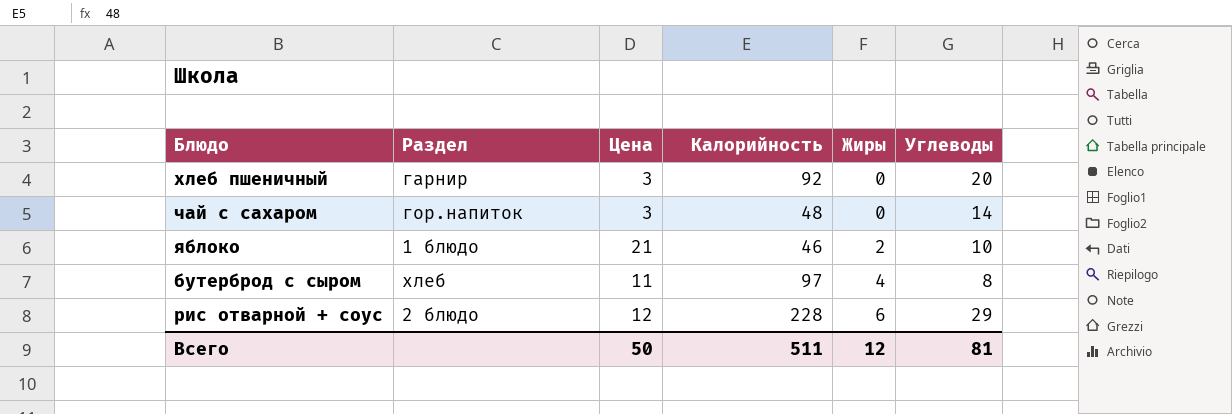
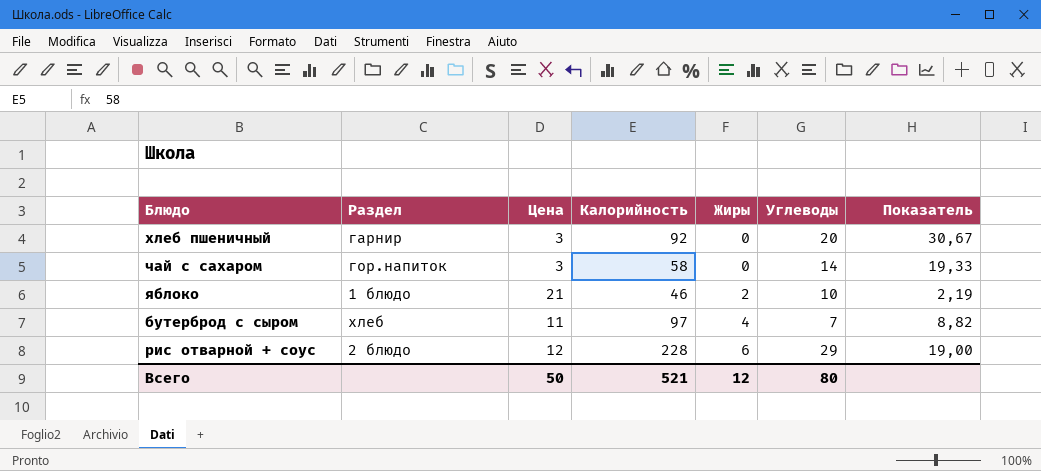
column Показатель | formula: none -> [Калорийность] / [Цена]
чай с сахаром | Калорийность: 48 -> 58
бутерброд с сыром | Углеводы: 8 -> 7
Всего | Калорийность: 511 -> 521
Всего | Углеводы: 81 -> 80

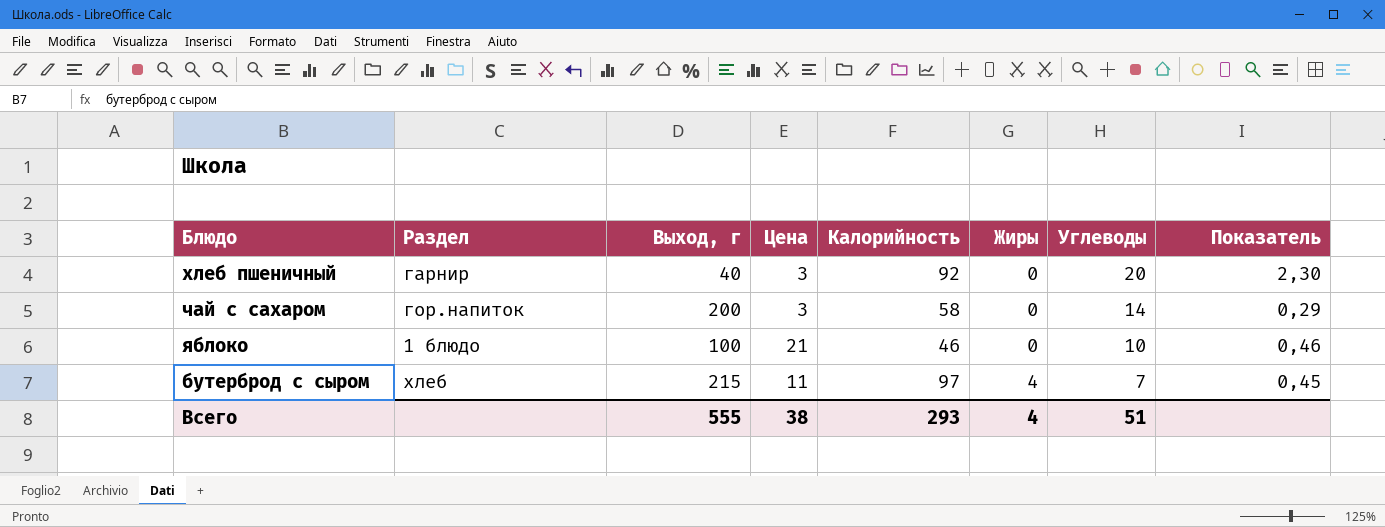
column Выход, г | position: none -> 3
column Показатель | formula: [Калорийность] / [Цена] -> [Калорийность] / [Выход, г]
row рис отварной + соус: 2 блюдо | 12 | 228 | 6 | 29 | 19,00 -> none
яблоко | Жиры: 2 -> 0
Всего | Цена: 50 -> 38
Всего | Калорийность: 521 -> 293
Всего | Жиры: 12 -> 4
Всего | Углеводы: 80 -> 51

